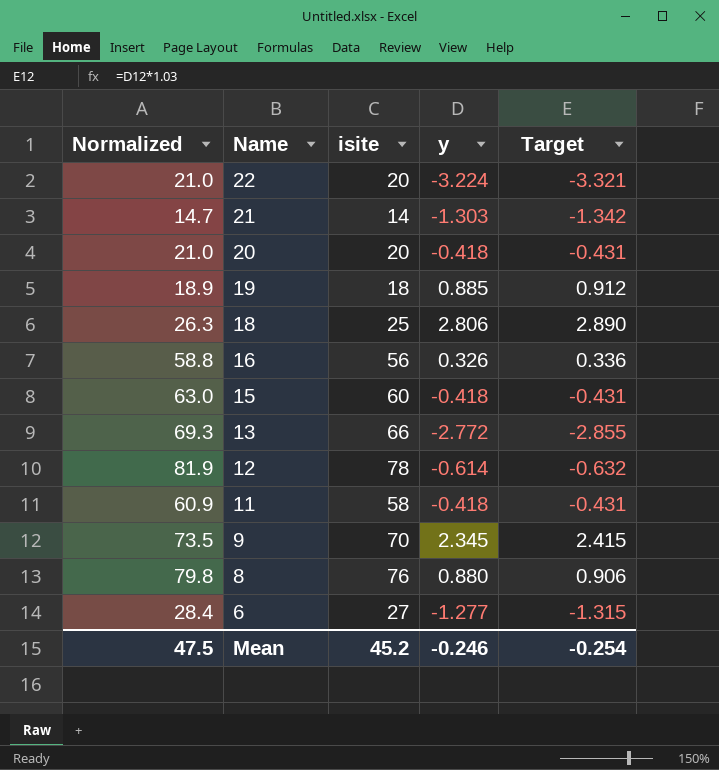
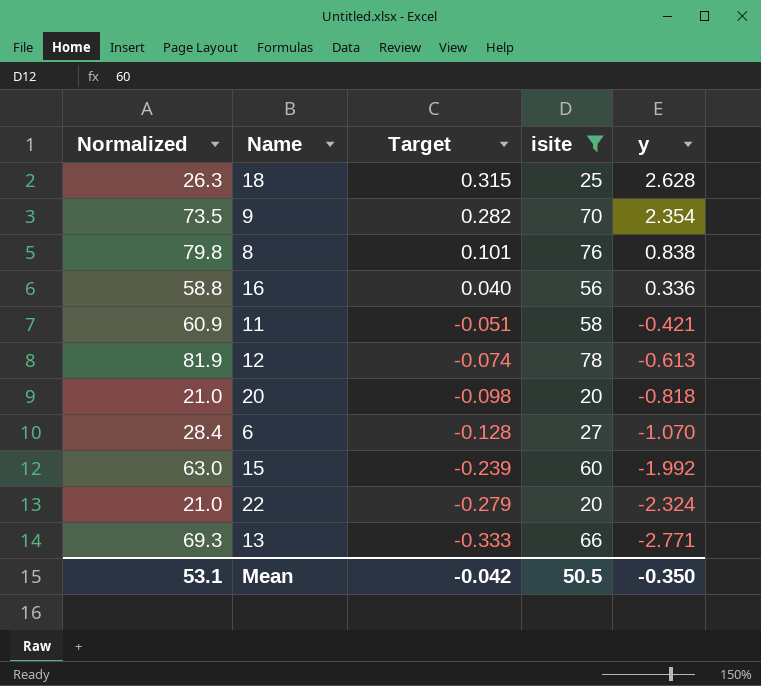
filter: none -> isite >= 20
row order: Name descending -> Target descending
column Target | formula: [y] * 1.03 -> [y] * 0.12
column Target | position: 5 -> 3
18 | y: 2.806 -> 2.628
9 | y: 2.345 -> 2.354
8 | y: 0.880 -> 0.838
16 | y: 0.326 -> 0.336
11 | y: -0.418 -> -0.421
12 | y: -0.614 -> -0.613
20 | y: -0.418 -> -0.818
6 | y: -1.277 -> -1.070
15 | y: -0.418 -> -1.992
22 | y: -3.224 -> -2.324
13 | y: -2.772 -> -2.771
Mean | Normalized: 47.5 -> 53.1
Mean | Target: -0.254 -> -0.042
Mean | isite: 45.2 -> 50.5
Mean | y: -0.246 -> -0.350

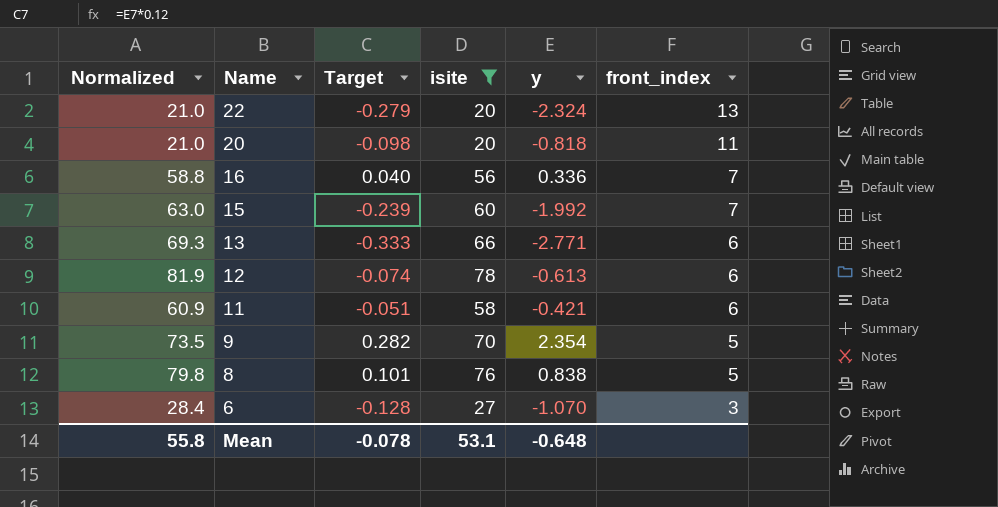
row order: Target descending -> Name descending
column front_index | position: none -> 6
row 18: 26.3 | 0.315 | 25 | 2.628 -> none
Mean | Normalized: 53.1 -> 55.8
Mean | Target: -0.042 -> -0.078
Mean | isite: 50.5 -> 53.1
Mean | y: -0.350 -> -0.648

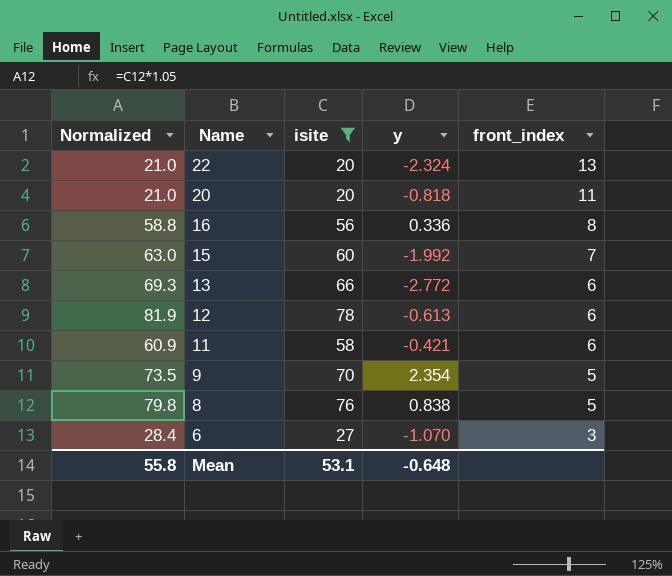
column Target | formula: [y] * 0.12 -> none
16 | front_index: 7 -> 8
13 | y: -2.771 -> -2.772

